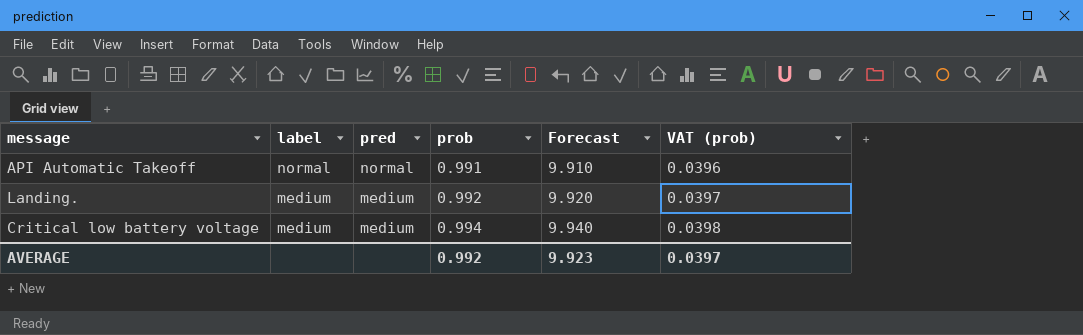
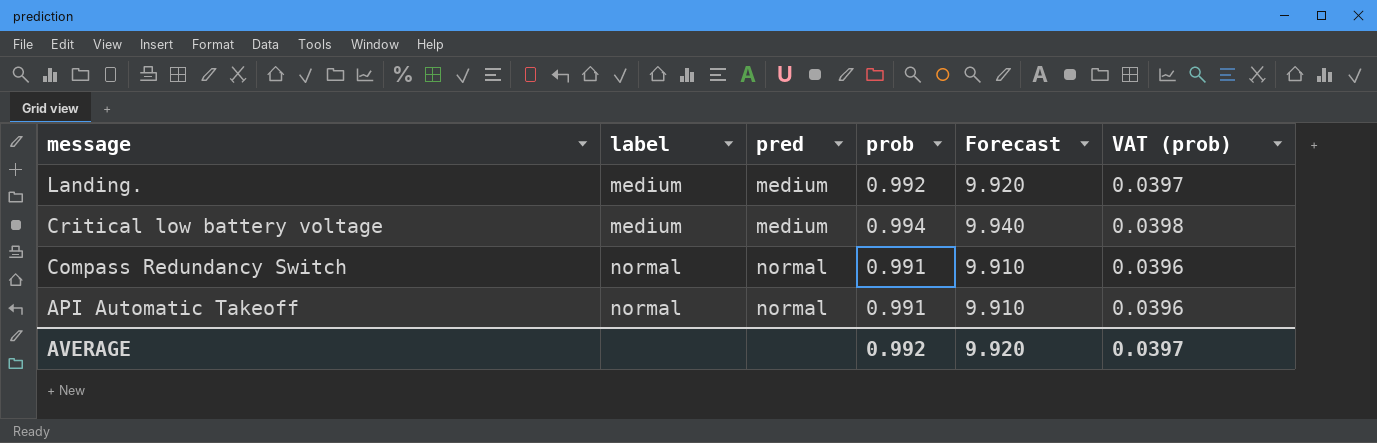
row order: label descending -> message descending
row Compass Redundancy Switch: none -> normal | normal | 0.991 | 9.910 | 0.0396
AVERAGE | Forecast: 9.923 -> 9.920

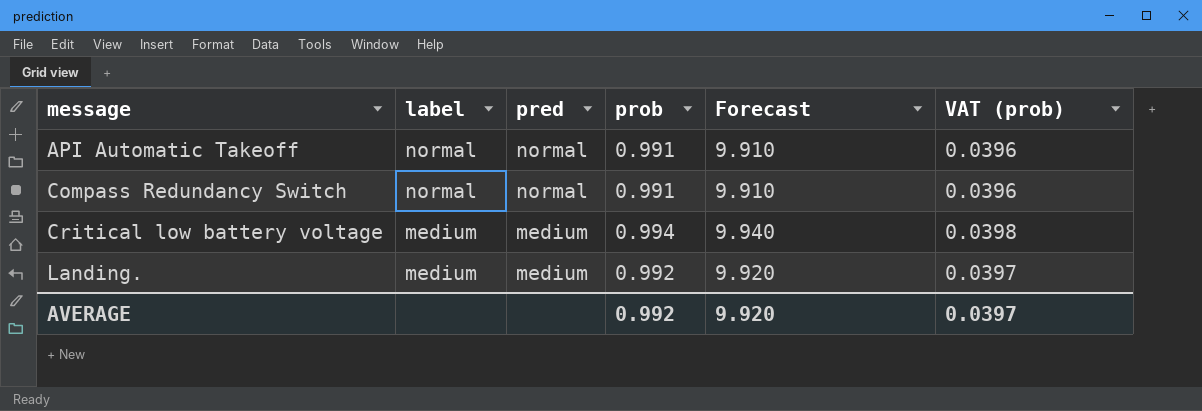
row order: message descending -> message ascending

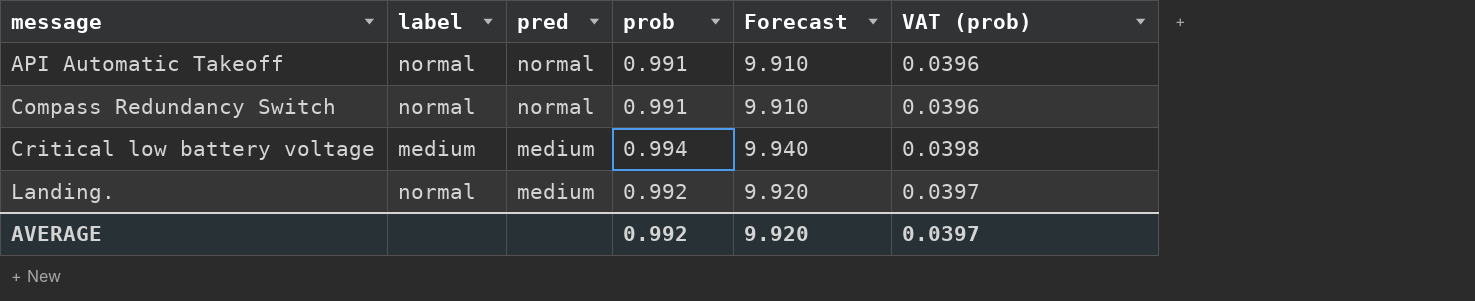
Landing. | label: medium -> normal

